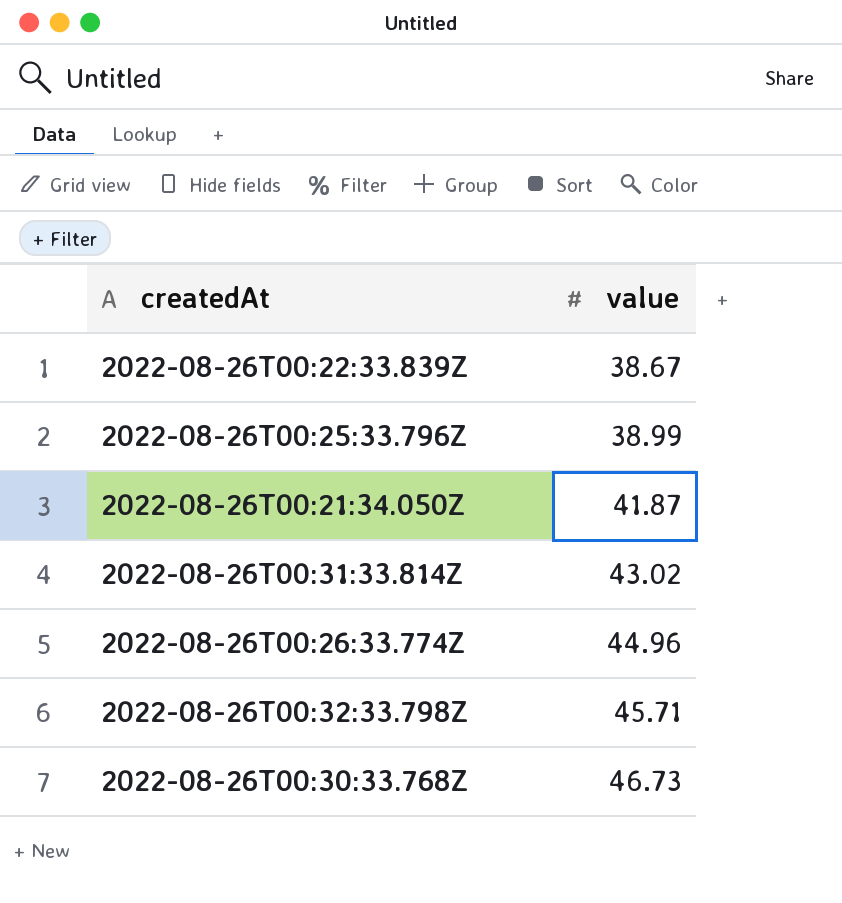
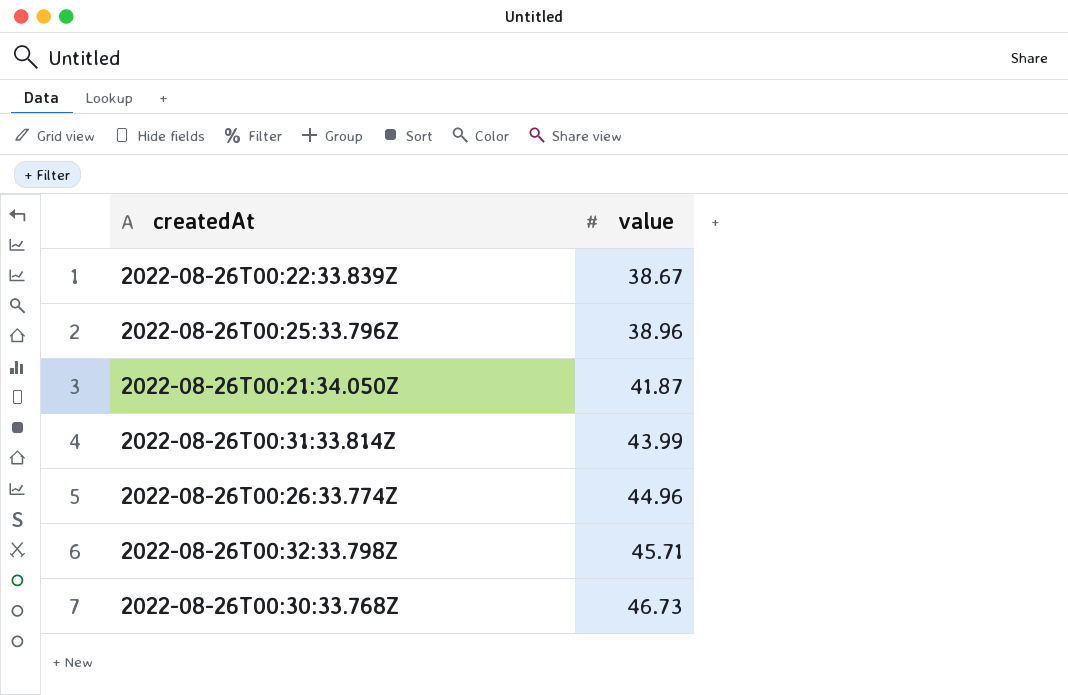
2022-08-26T00:25:33.796Z | value: 38.99 -> 38.96
2022-08-26T00:31:33.814Z | value: 43.02 -> 43.99

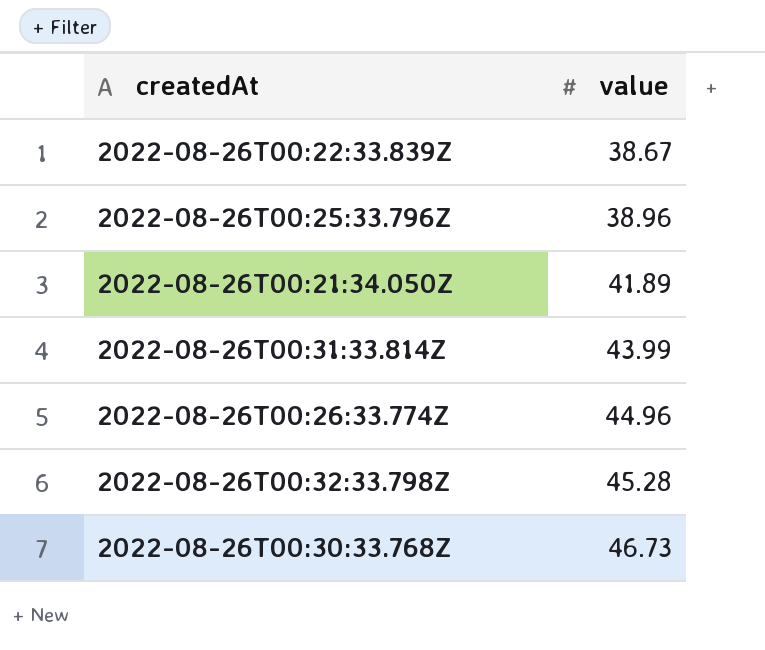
2022-08-26T00:21:34.050Z | value: 41.87 -> 41.89
2022-08-26T00:32:33.798Z | value: 45.71 -> 45.28

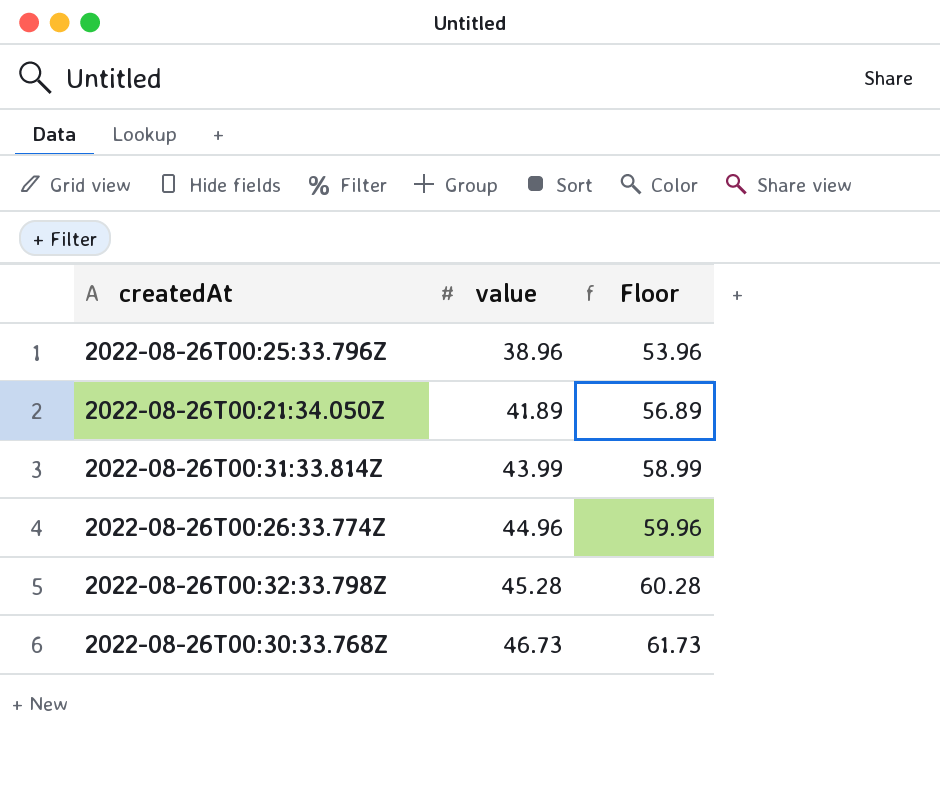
column Floor | formula: none -> [value] + 15
row 2022-08-26T00:22:33.839Z: 38.67 -> none

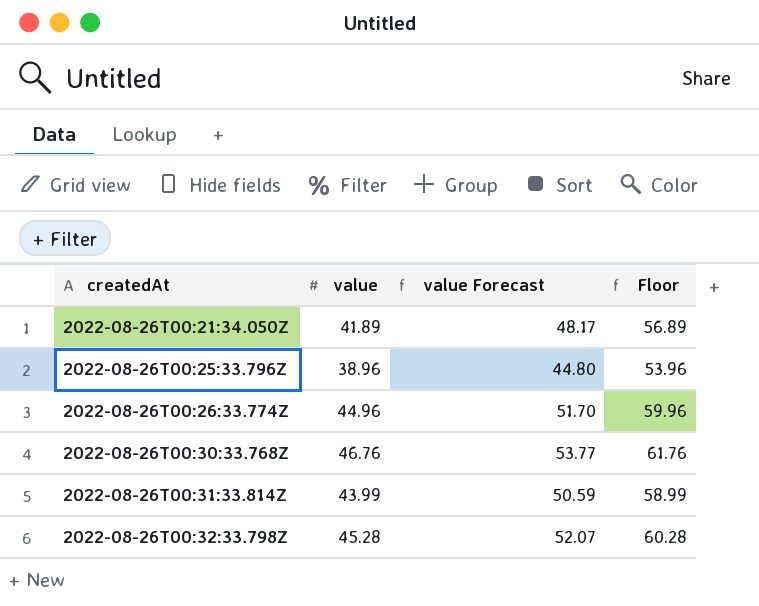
row order: value ascending -> createdAt ascending
column value Forecast | formula: none -> [value] * 1.15
2022-08-26T00:30:33.768Z | value: 46.73 -> 46.76
2022-08-26T00:30:33.768Z | Floor: 61.73 -> 61.76

